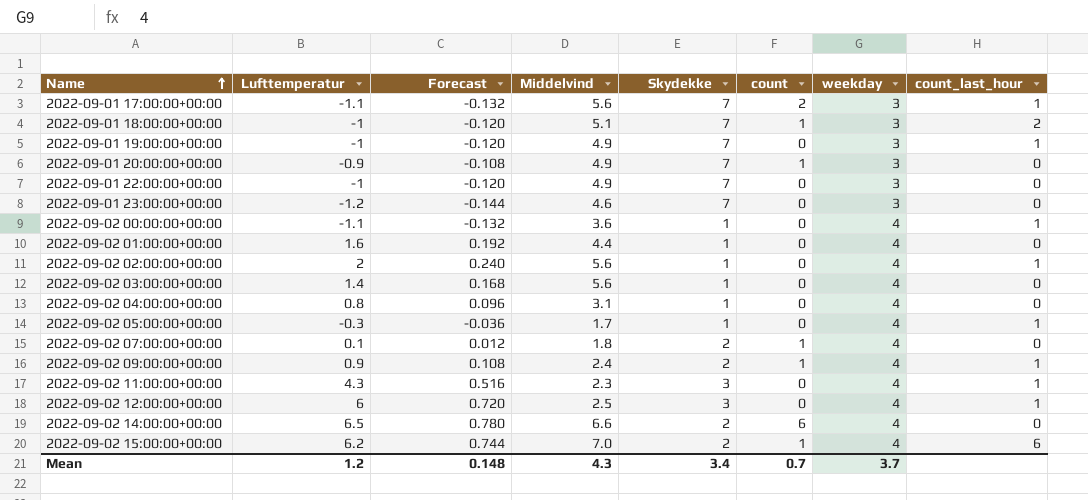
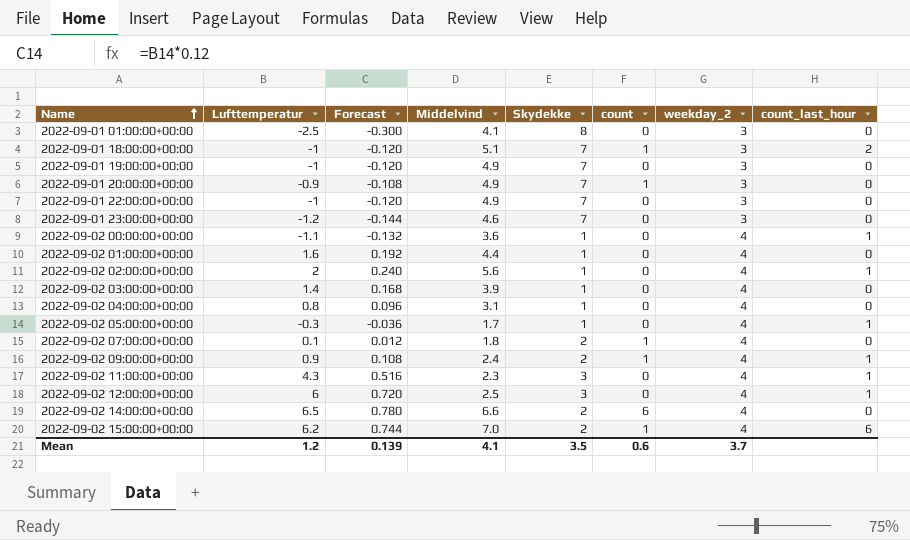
column name: weekday -> weekday_2
row 2022-09-01 17:00:00+00:00: -1.1 | -0.132 | 5.6 | 7 | 2 | 3 | 1 -> none
row 2022-09-01 01:00:00+00:00: none -> -2.5 | -0.300 | 4.1 | 8 | 0 | 3 | 0
2022-09-01 19:00:00+00:00 | count_last_hour: 1 -> 0
2022-09-02 03:00:00+00:00 | Middelvind: 5.6 -> 3.9
Mean | Forecast: 0.148 -> 0.139
Mean | Middelvind: 4.3 -> 4.1
Mean | Skydekke: 3.4 -> 3.5
Mean | count: 0.7 -> 0.6

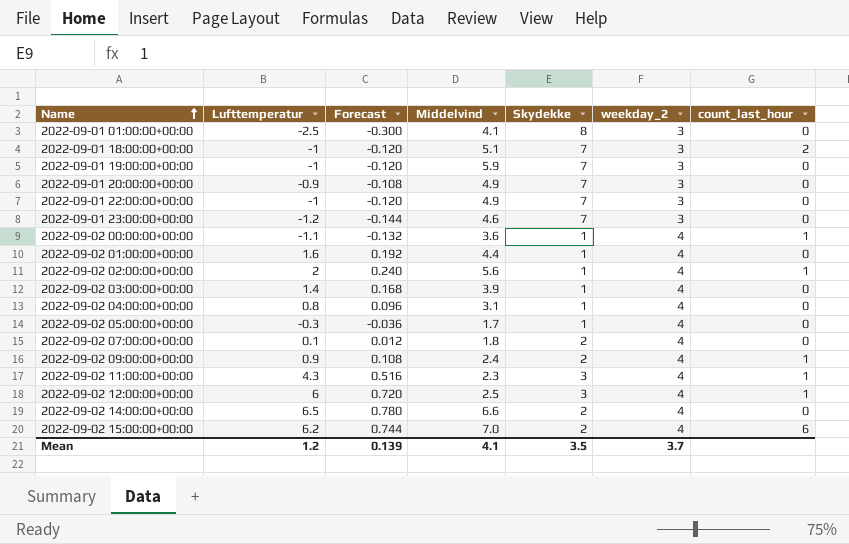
column count | position: 6 -> none
2022-09-01 19:00:00+00:00 | Middelvind: 4.9 -> 5.9
2022-09-02 05:00:00+00:00 | count_last_hour: 1 -> 0

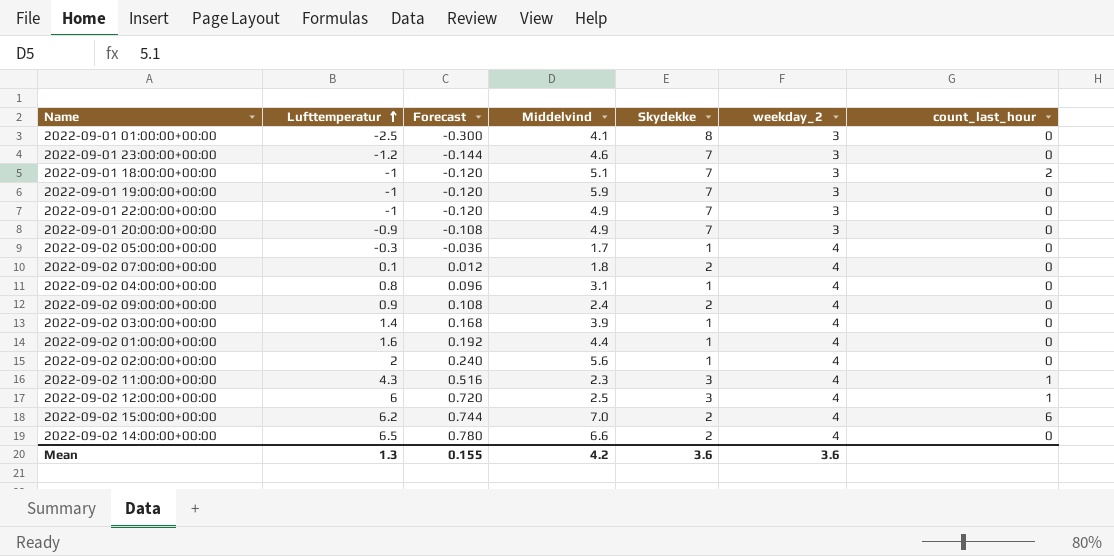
row order: Name ascending -> Lufttemperatur ascending
row 2022-09-02 00:00:00+00:00: -1.1 | -0.132 | 3.6 | 1 | 4 | 1 -> none
2022-09-02 09:00:00+00:00 | count_last_hour: 1 -> 0
2022-09-02 02:00:00+00:00 | count_last_hour: 1 -> 0
Mean | Lufttemperatur: 1.2 -> 1.3
Mean | Forecast: 0.139 -> 0.155
Mean | Middelvind: 4.1 -> 4.2
Mean | Skydekke: 3.5 -> 3.6
Mean | weekday_2: 3.7 -> 3.6

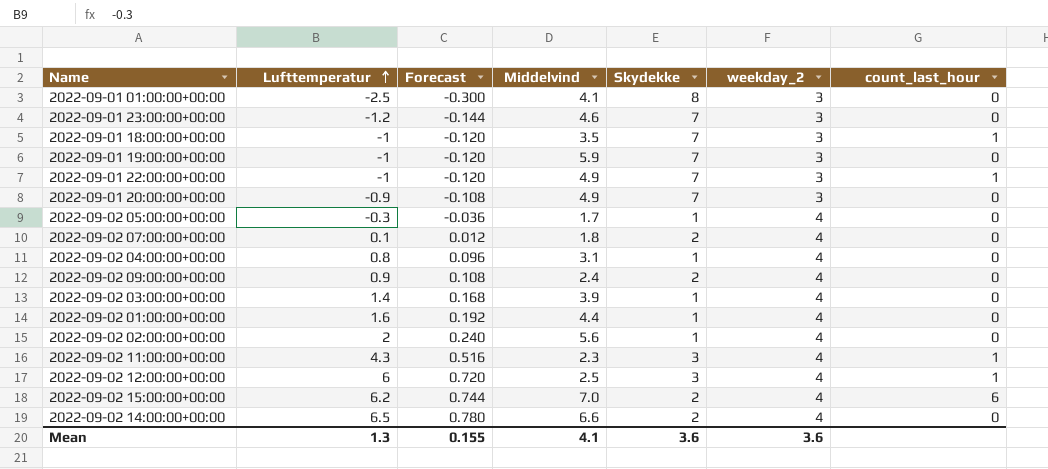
2022-09-01 18:00:00+00:00 | Middelvind: 5.1 -> 3.5
2022-09-01 18:00:00+00:00 | count_last_hour: 2 -> 1
2022-09-01 22:00:00+00:00 | count_last_hour: 0 -> 1
Mean | Middelvind: 4.2 -> 4.1

